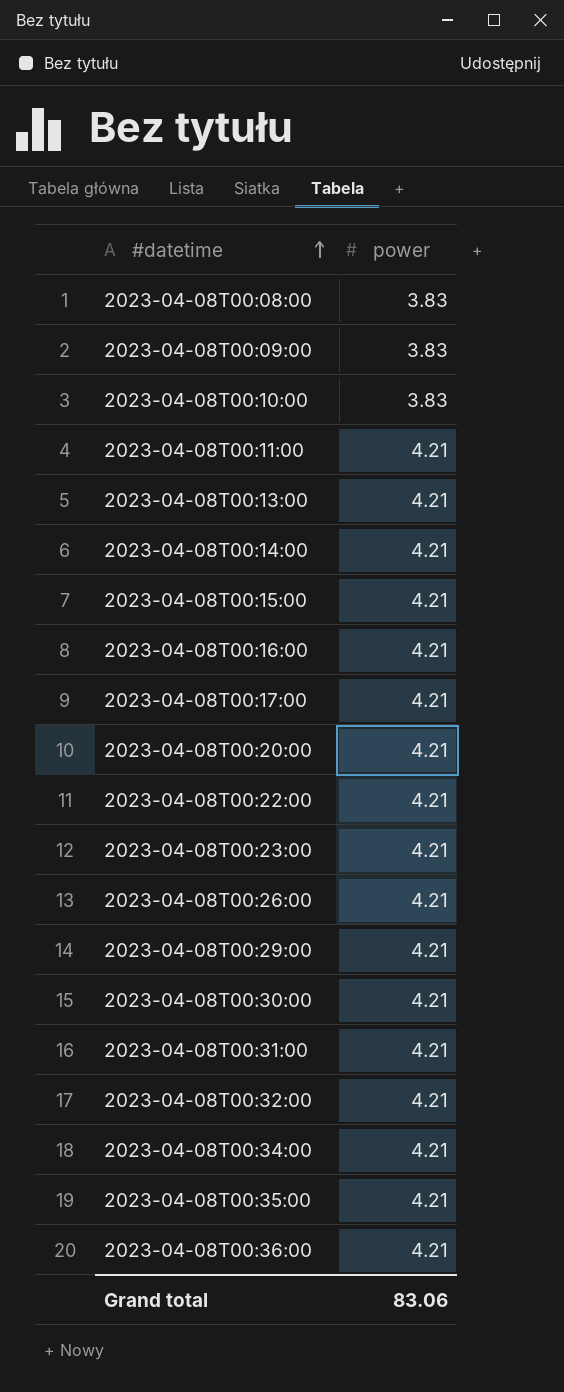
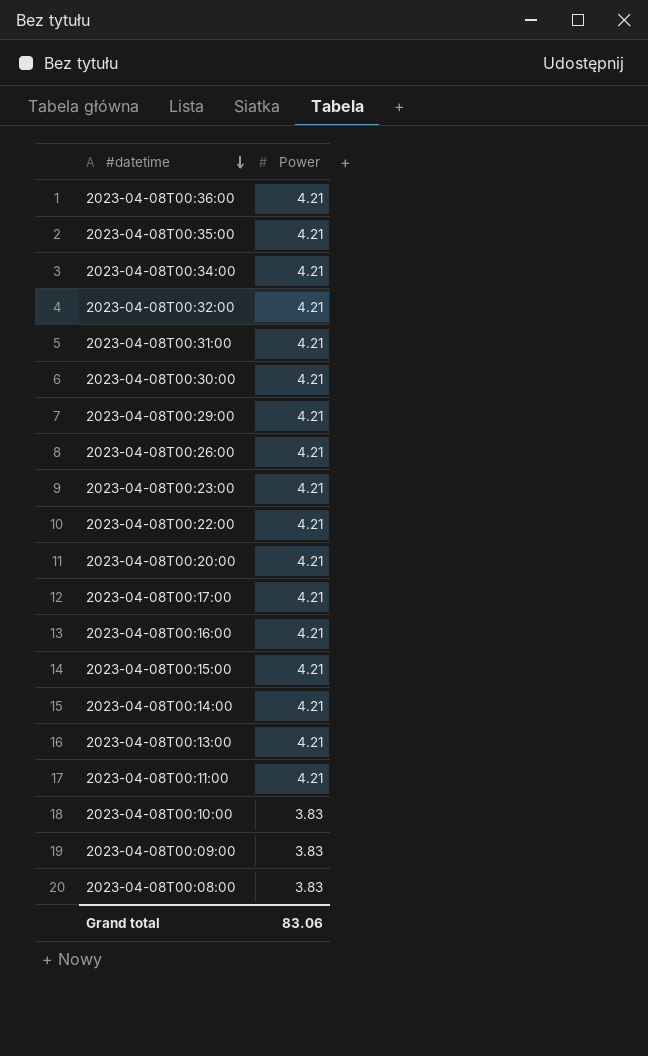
row order: #datetime ascending -> #datetime descending
column name: power -> Power

